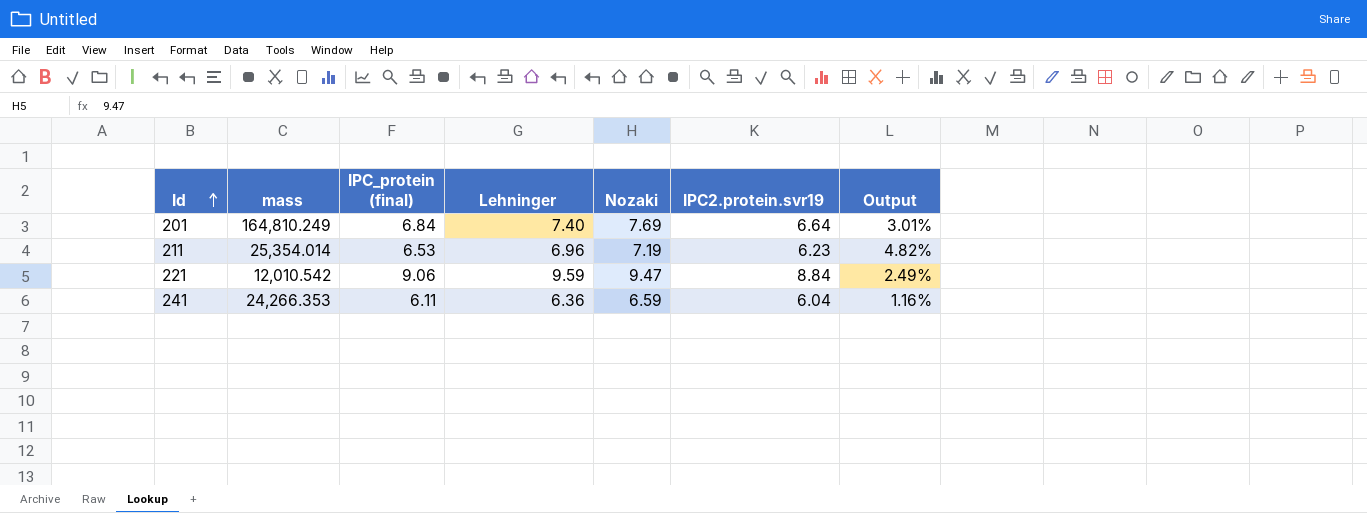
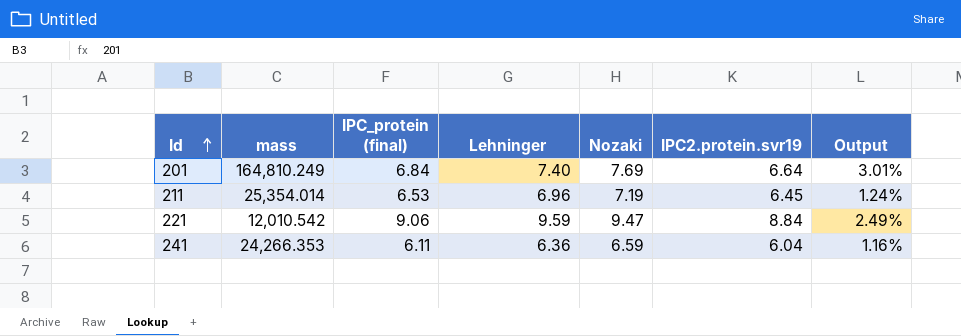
211 | IPC2.protein.svr19: 6.23 -> 6.45
211 | Output: 4.82% -> 1.24%

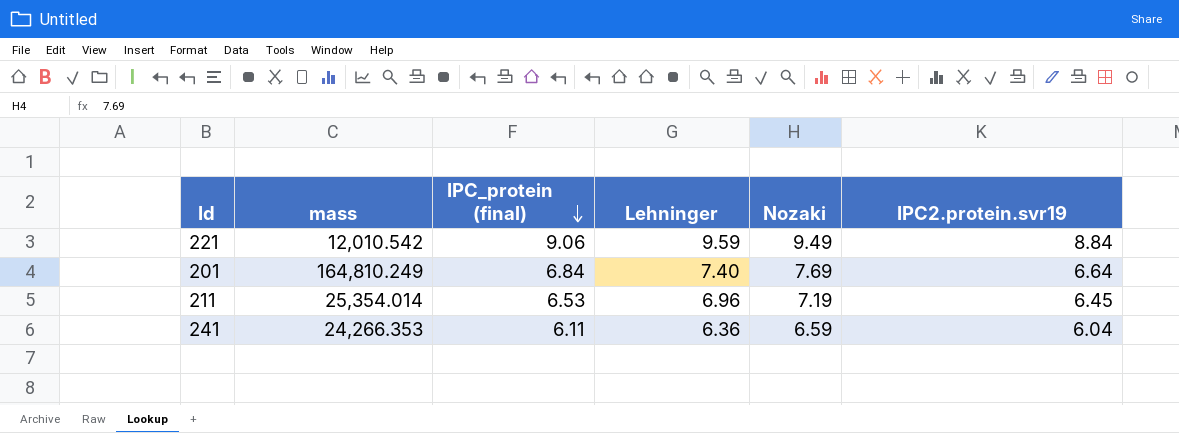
row order: Id ascending -> IPC_protein (final) descending
column Output | formula: ([IPC_protein (final)] - [IPC2.protein.svr19]) / [IPC2.protein.svr19] -> none
221 | Nozaki: 9.47 -> 9.49

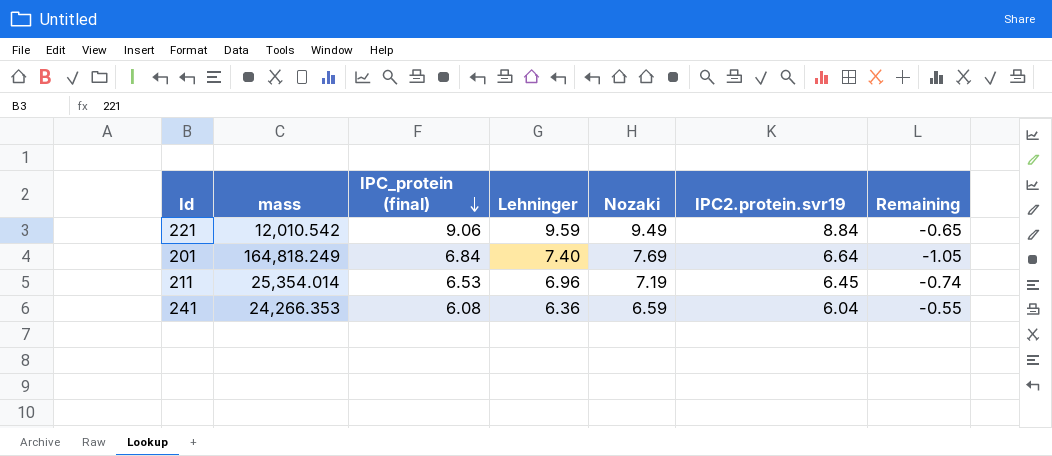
column Remaining | formula: none -> [IPC2.protein.svr19] - [Nozaki]
201 | mass: 164,810.249 -> 164,818.249
241 | IPC_protein (final): 6.11 -> 6.08

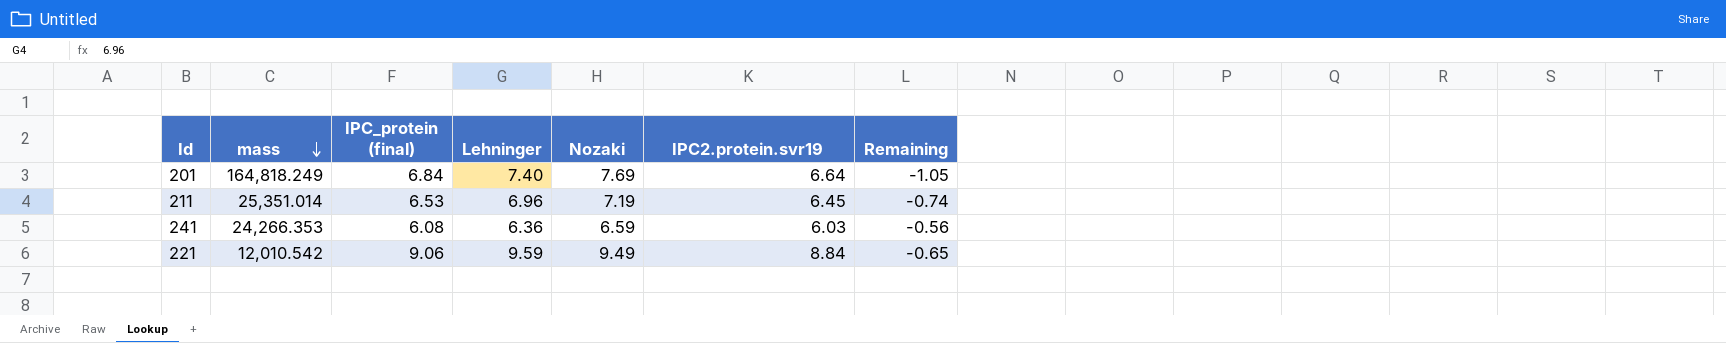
row order: IPC_protein (final) descending -> mass descending
211 | mass: 25,354.014 -> 25,351.014
241 | IPC2.protein.svr19: 6.04 -> 6.03
241 | Remaining: -0.55 -> -0.56

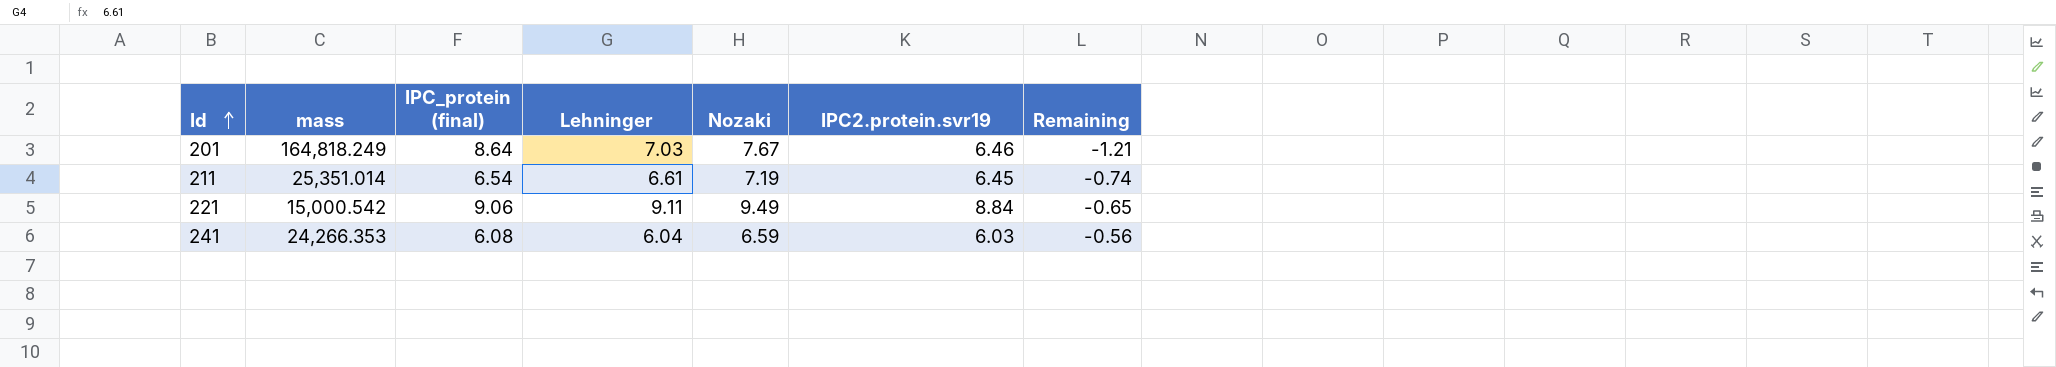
row order: mass descending -> Id ascending
201 | IPC_protein (final): 6.84 -> 8.64
201 | Lehninger: 7.40 -> 7.03
201 | Nozaki: 7.69 -> 7.67
201 | IPC2.protein.svr19: 6.64 -> 6.46
201 | Remaining: -1.05 -> -1.21
211 | IPC_protein (final): 6.53 -> 6.54
211 | Lehninger: 6.96 -> 6.61
221 | mass: 12,010.542 -> 15,000.542
221 | Lehninger: 9.59 -> 9.11
241 | Lehninger: 6.36 -> 6.04

